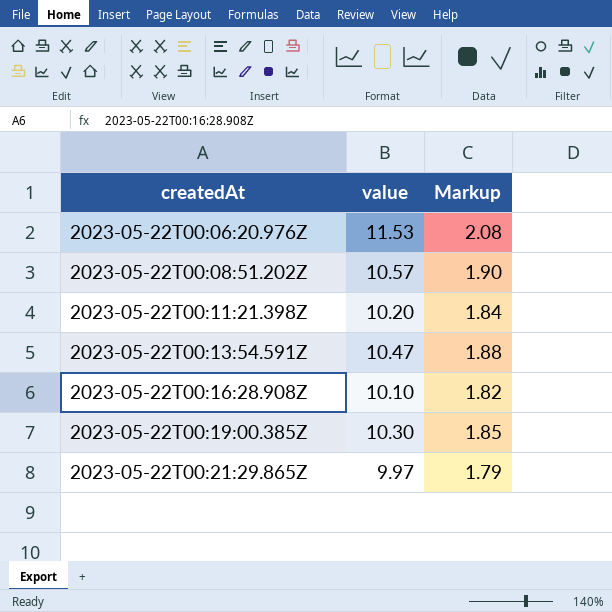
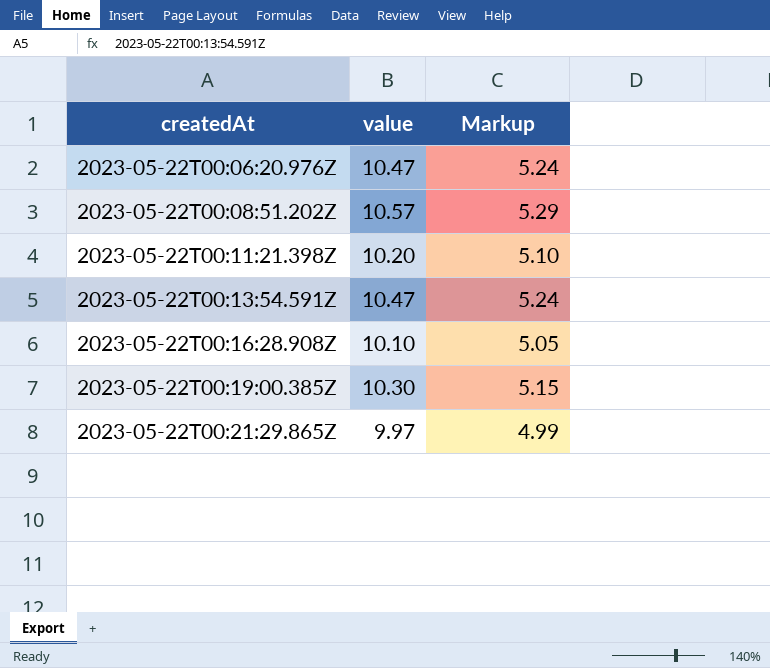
column Markup | formula: [value] * 0.18 -> [value] * 0.5
2023-05-22T00:06:20.976Z | value: 11.53 -> 10.47

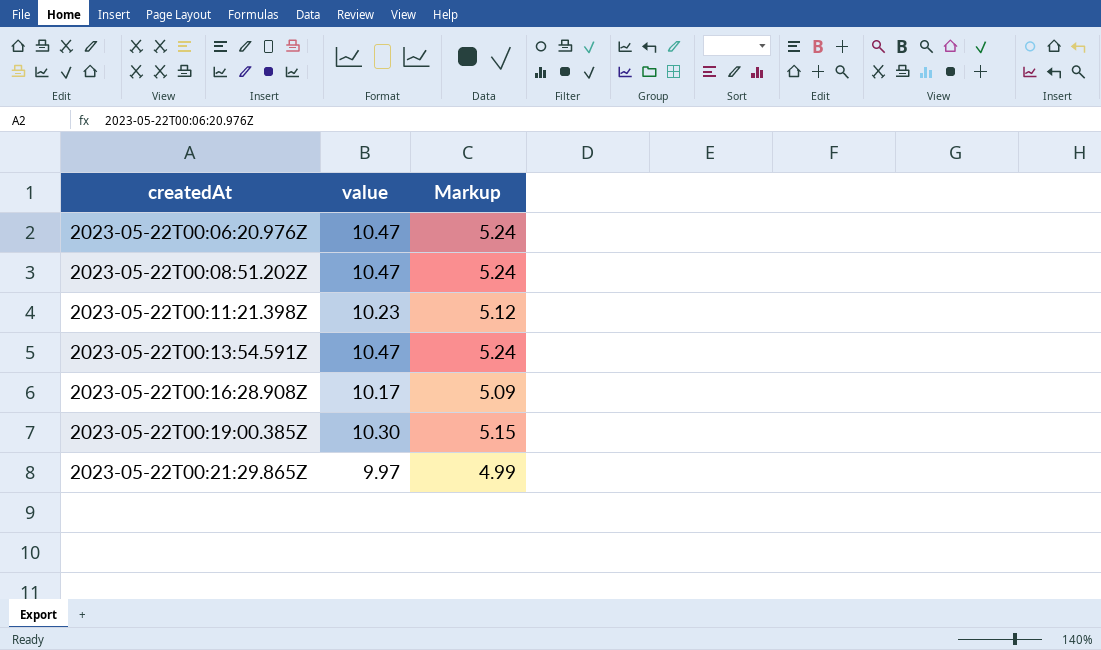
2023-05-22T00:08:51.202Z | value: 10.57 -> 10.47
2023-05-22T00:08:51.202Z | Markup: 5.29 -> 5.24
2023-05-22T00:11:21.398Z | value: 10.20 -> 10.23
2023-05-22T00:11:21.398Z | Markup: 5.10 -> 5.12
2023-05-22T00:16:28.908Z | value: 10.10 -> 10.17
2023-05-22T00:16:28.908Z | Markup: 5.05 -> 5.09

